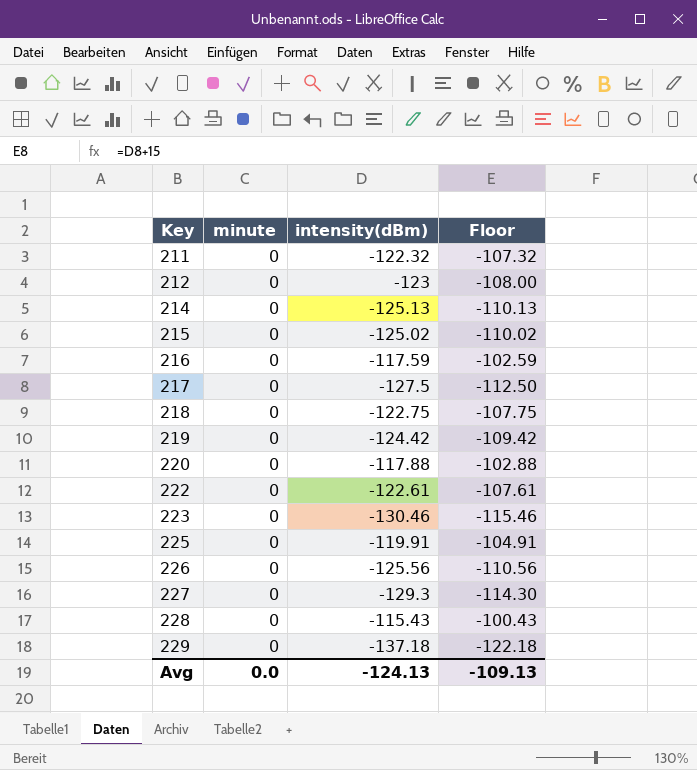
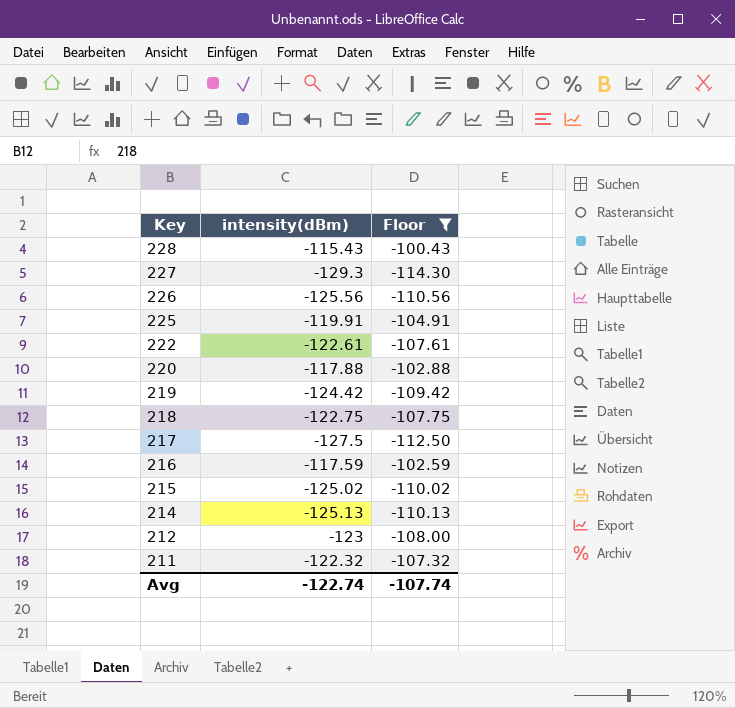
filter: none -> Floor >= -114.30
row order: Key ascending -> Key descending
column minute | position: 2 -> none
Avg | intensity(dBm): -124.13 -> -122.74
Avg | Floor: -109.13 -> -107.74

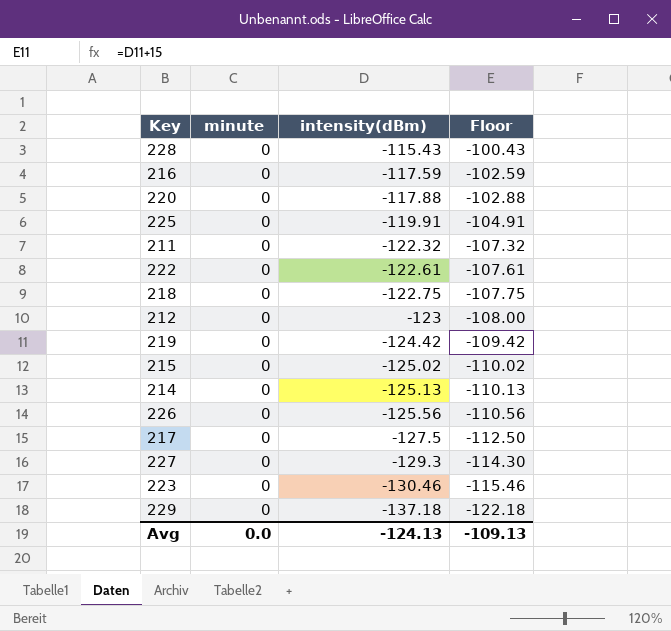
filter: Floor >= -114.30 -> none
row order: Key descending -> intensity(dBm) descending
column minute | position: none -> 2
Avg | intensity(dBm): -122.74 -> -124.13
Avg | Floor: -107.74 -> -109.13

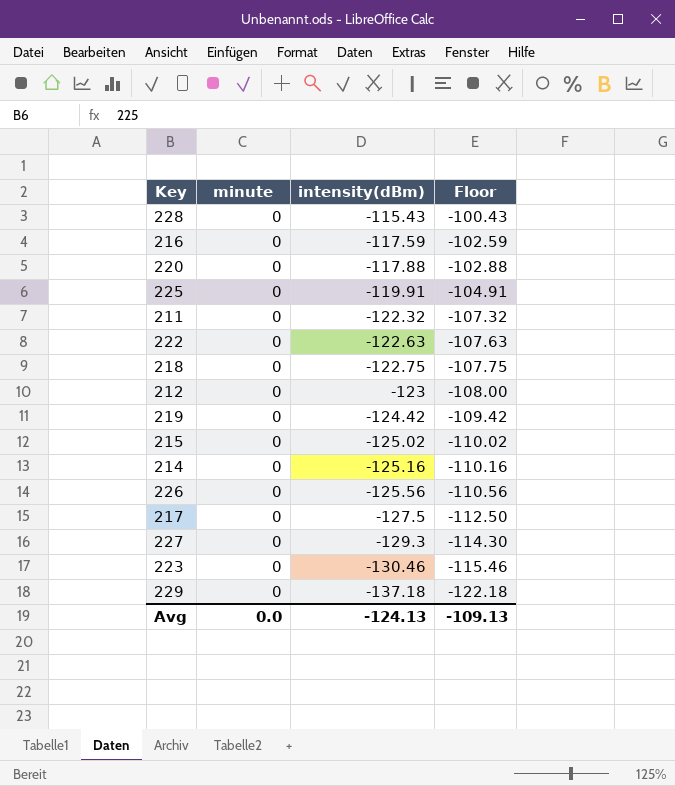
222 | intensity(dBm): -122.61 -> -122.63
222 | Floor: -107.61 -> -107.63
214 | intensity(dBm): -125.13 -> -125.16
214 | Floor: -110.13 -> -110.16

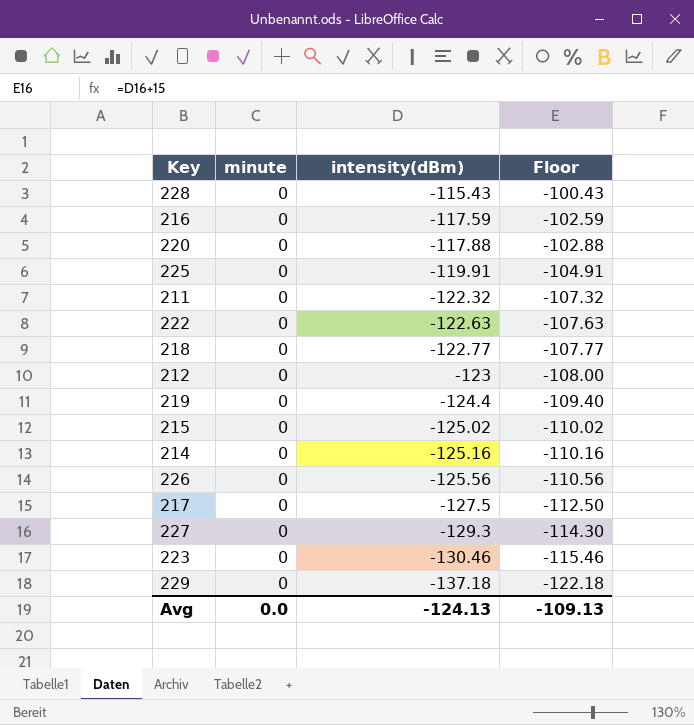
218 | intensity(dBm): -122.75 -> -122.77
218 | Floor: -107.75 -> -107.77
219 | intensity(dBm): -124.42 -> -124.4
219 | Floor: -109.42 -> -109.40

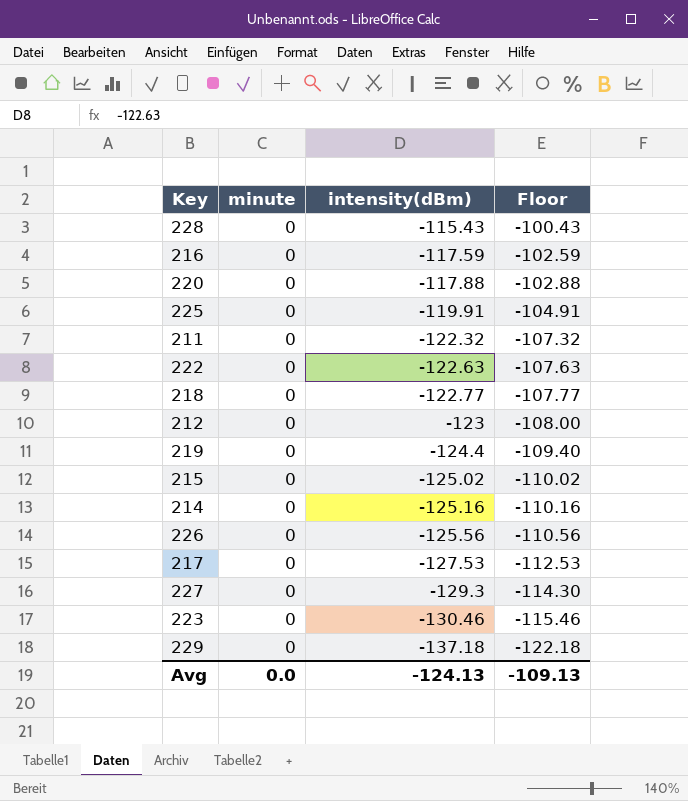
217 | intensity(dBm): -127.5 -> -127.53
217 | Floor: -112.50 -> -112.53

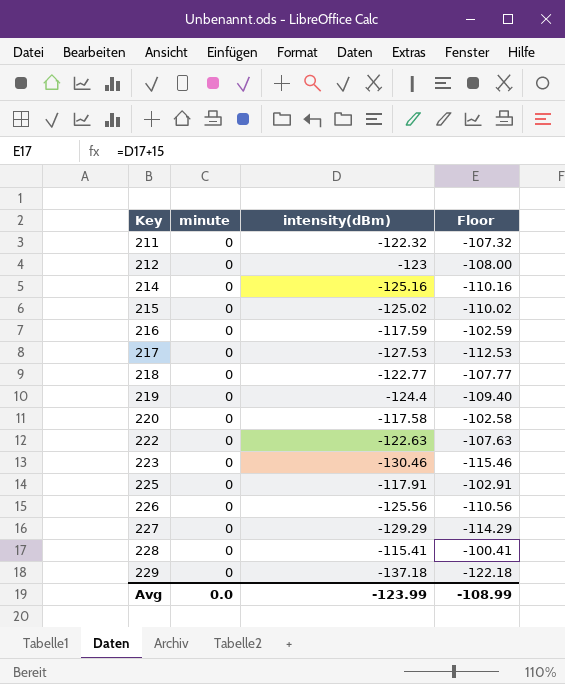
row order: intensity(dBm) descending -> Key ascending
220 | intensity(dBm): -117.88 -> -117.58
220 | Floor: -102.88 -> -102.58
225 | intensity(dBm): -119.91 -> -117.91
225 | Floor: -104.91 -> -102.91
227 | intensity(dBm): -129.3 -> -129.29
227 | Floor: -114.30 -> -114.29
228 | intensity(dBm): -115.43 -> -115.41
228 | Floor: -100.43 -> -100.41
Avg | intensity(dBm): -124.13 -> -123.99
Avg | Floor: -109.13 -> -108.99

